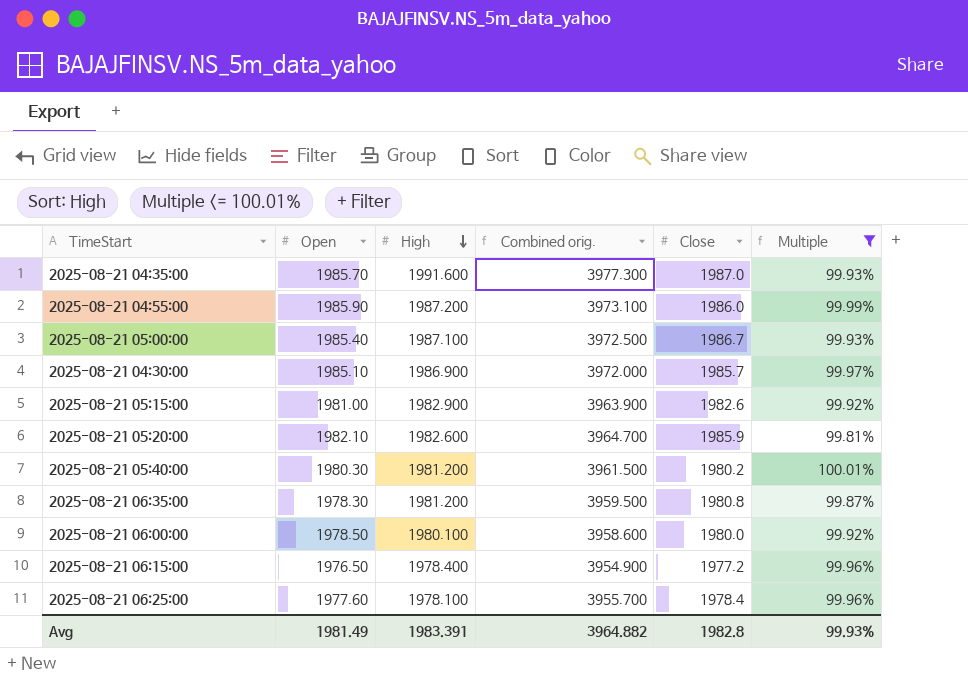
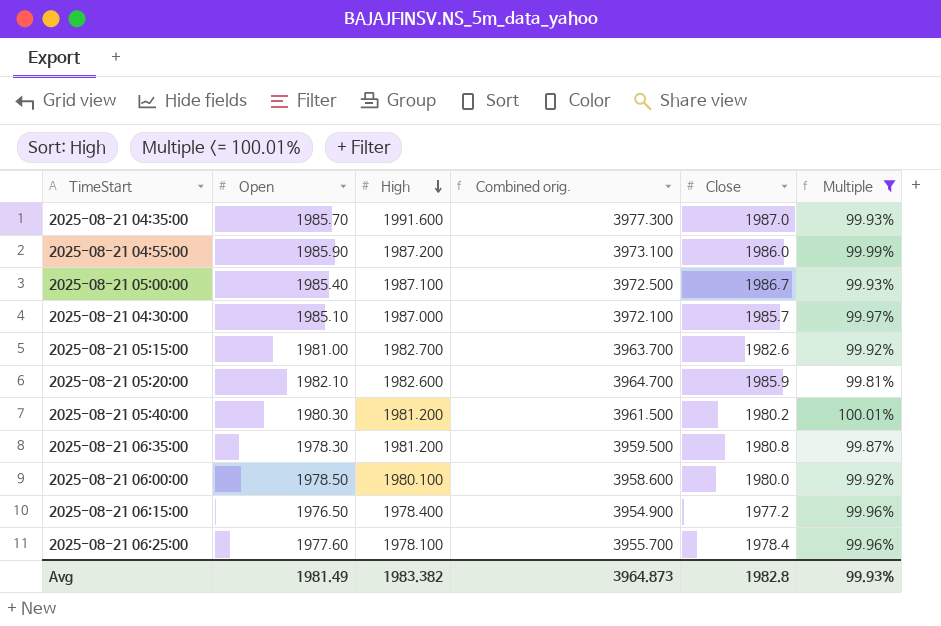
2025-08-21 04:30:00 | High: 1986.900 -> 1987.000
2025-08-21 04:30:00 | Combined orig.: 3972.000 -> 3972.100
2025-08-21 05:15:00 | High: 1982.900 -> 1982.700
2025-08-21 05:15:00 | Combined orig.: 3963.900 -> 3963.700
Avg | High: 1983.391 -> 1983.382
Avg | Combined orig.: 3964.882 -> 3964.873

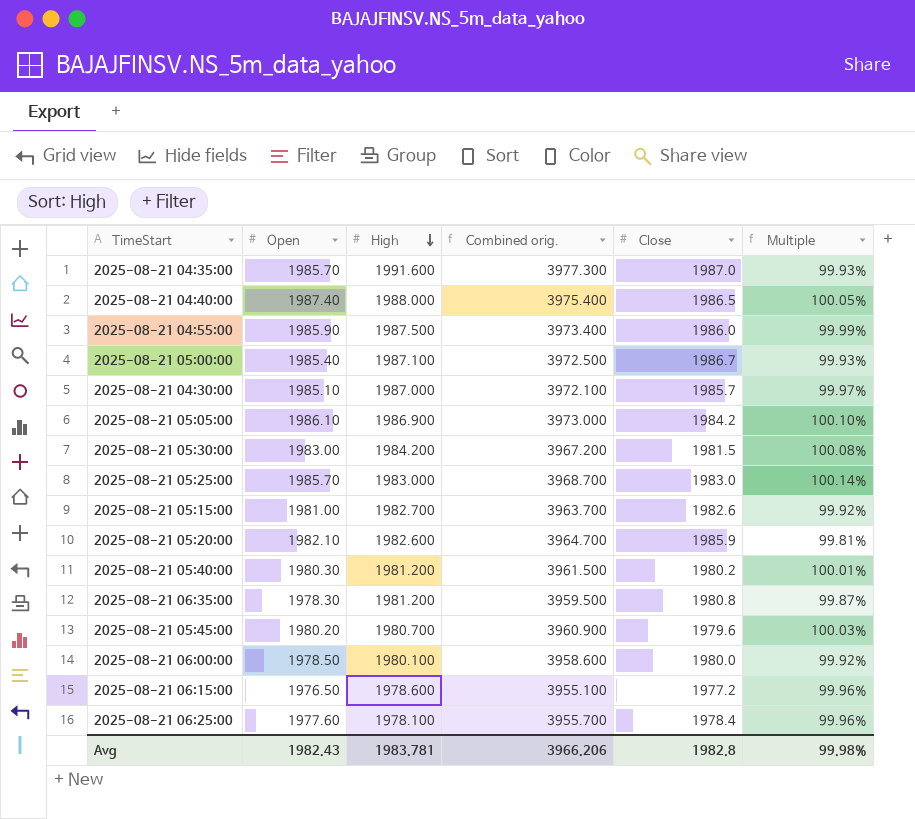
filter: Multiple <= 100.01% -> none
2025-08-21 04:55:00 | High: 1987.200 -> 1987.500
2025-08-21 04:55:00 | Combined orig.: 3973.100 -> 3973.400
2025-08-21 06:15:00 | High: 1978.400 -> 1978.600
2025-08-21 06:15:00 | Combined orig.: 3954.900 -> 3955.100
Avg | Open: 1981.49 -> 1982.43
Avg | High: 1983.382 -> 1983.781
Avg | Combined orig.: 3964.873 -> 3966.206
Avg | Multiple: 99.93% -> 99.98%

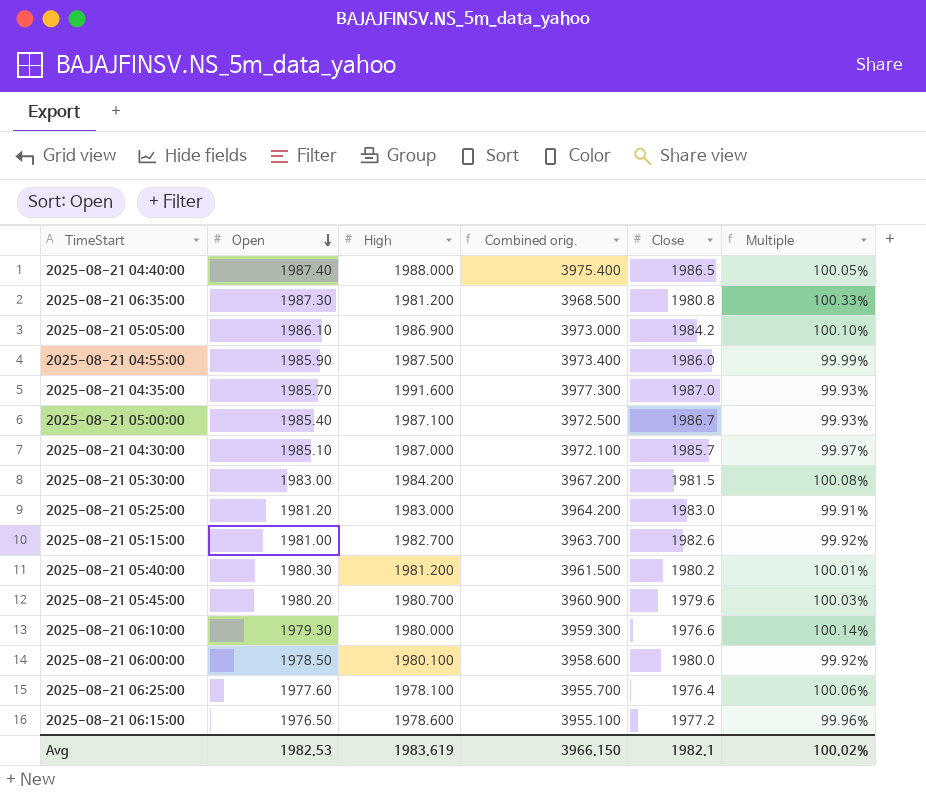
row order: High descending -> Open descending
row 2025-08-21 05:20:00: 1982.10 | 1982.600 | 3964.700 | 1985.9 | 99.81% -> none
2025-08-21 06:35:00 | Open: 1978.30 -> 1987.30
2025-08-21 06:35:00 | Combined orig.: 3959.500 -> 3968.500
2025-08-21 06:35:00 | Multiple: 99.87% -> 100.33%
2025-08-21 05:25:00 | Open: 1985.70 -> 1981.20
2025-08-21 05:25:00 | Combined orig.: 3968.700 -> 3964.200
2025-08-21 05:25:00 | Multiple: 100.14% -> 99.91%
row 2025-08-21 06:10:00: none -> 1979.30 | 1980.000 | 3959.300 | 1976.6 | 100.14%
2025-08-21 06:25:00 | Close: 1978.4 -> 1976.4
2025-08-21 06:25:00 | Multiple: 99.96% -> 100.06%
Avg | Open: 1982.43 -> 1982.53
Avg | High: 1983.781 -> 1983.619
Avg | Combined orig.: 3966.206 -> 3966.150
Avg | Close: 1982.8 -> 1982.1
Avg | Multiple: 99.98% -> 100.02%

